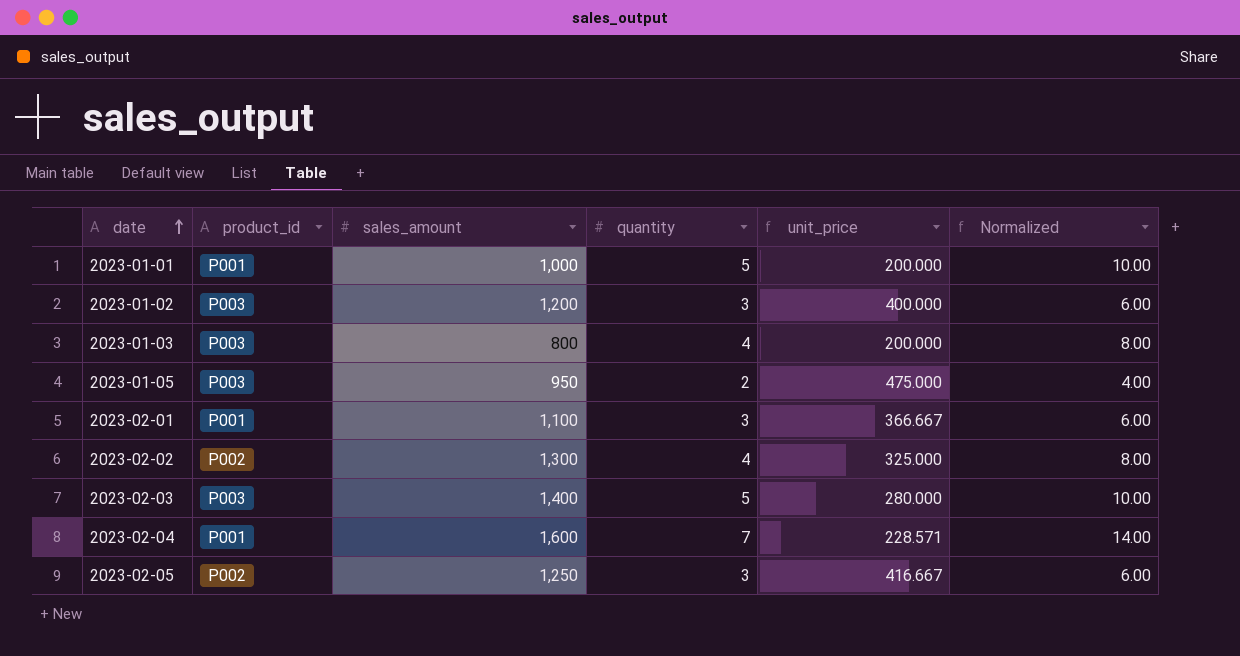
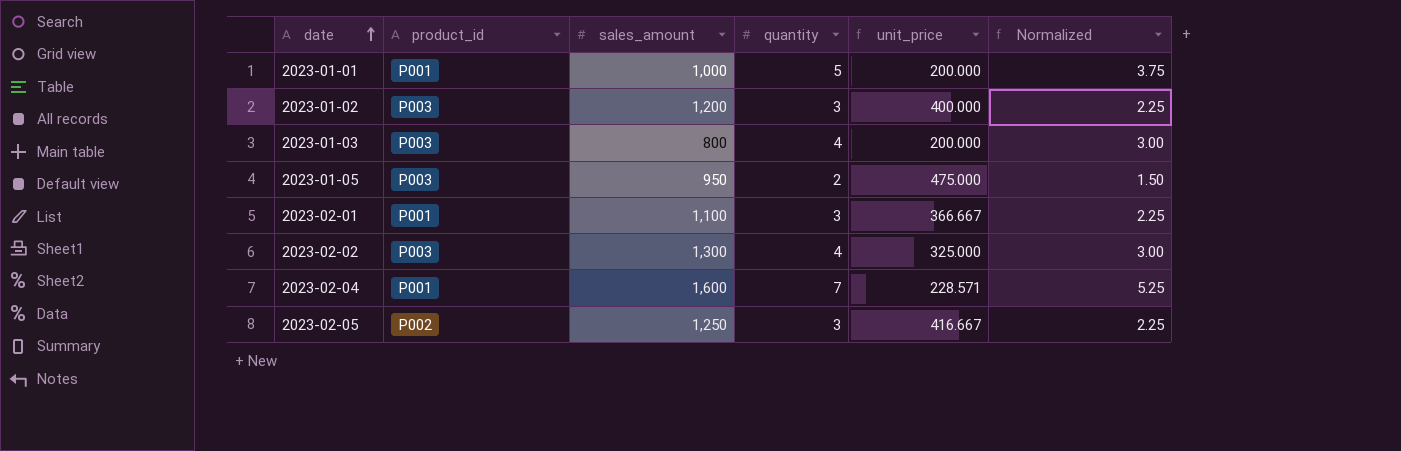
column Normalized | formula: [quantity] * 2 -> [quantity] * 0.75
row 2023-02-03: P003 | 1,400 | 5 | 280.000 | 10.00 -> none
2023-02-02 | product_id: P002 -> P003

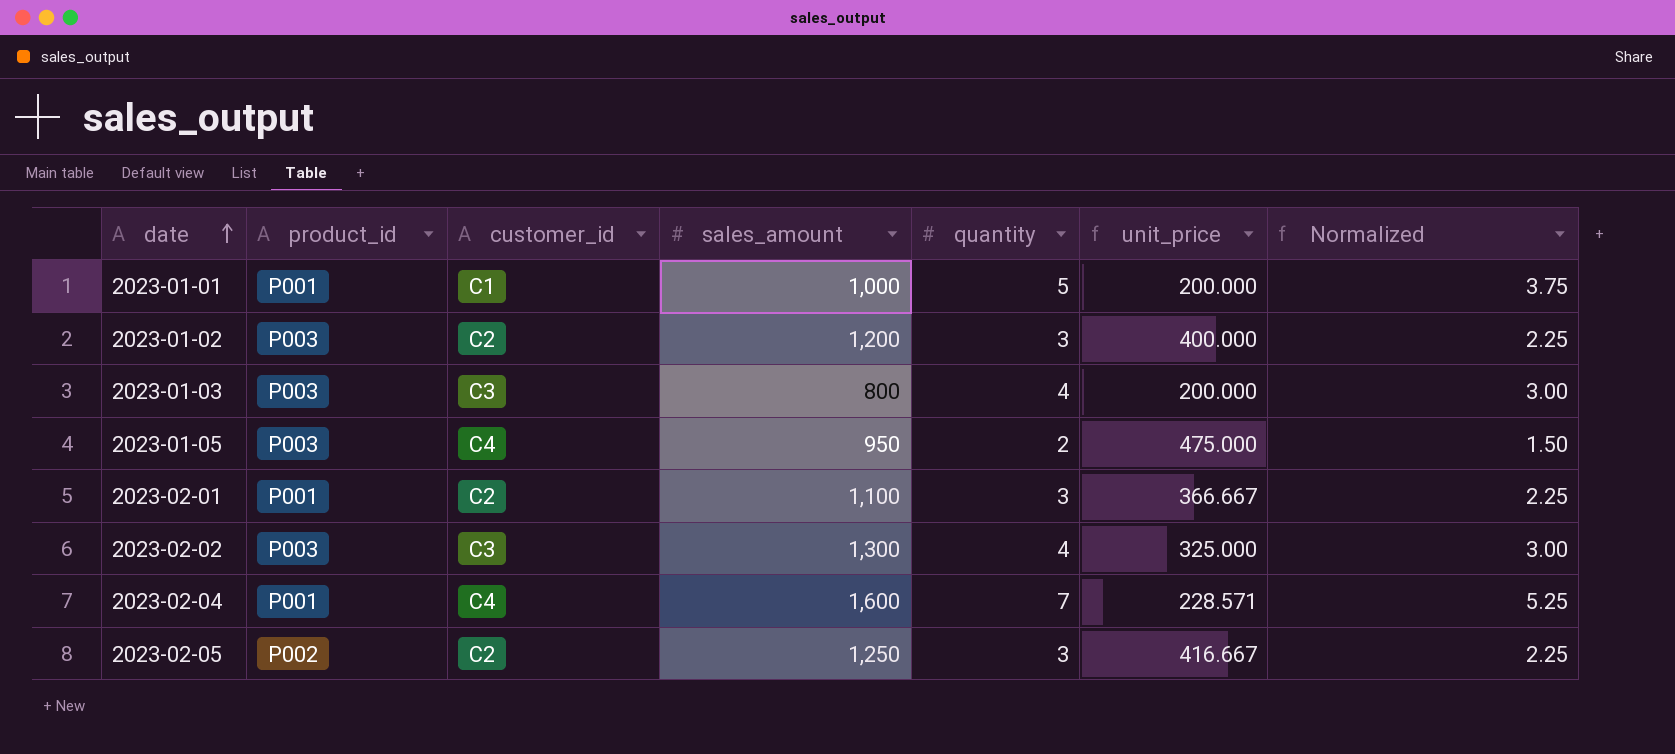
column customer_id | position: none -> 3

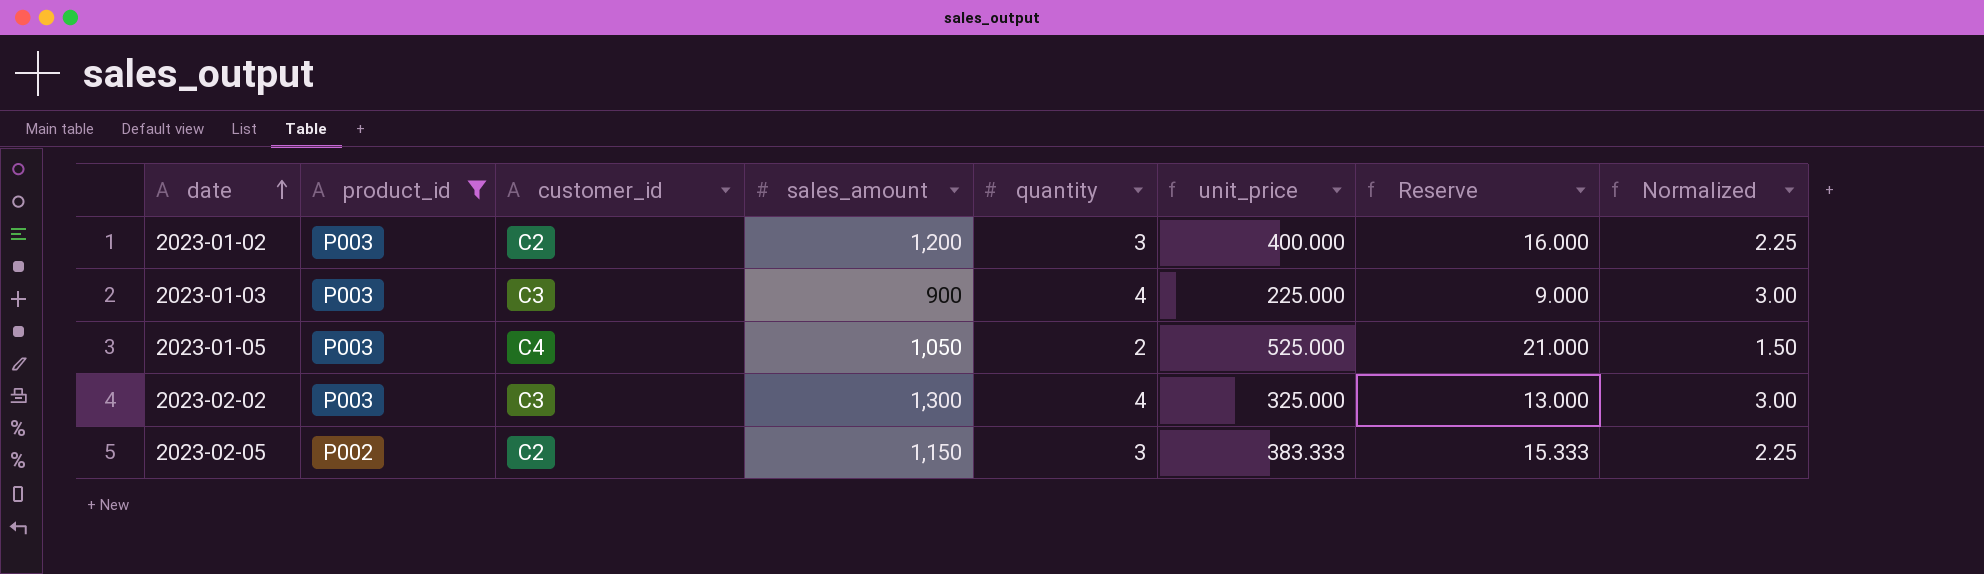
filter: none -> product_id != P001
column Reserve | formula: none -> [unit_price] * 0.04
2023-01-03 | sales_amount: 800 -> 900
2023-01-03 | unit_price: 200.000 -> 225.000
2023-01-05 | sales_amount: 950 -> 1,050
2023-01-05 | unit_price: 475.000 -> 525.000
2023-02-05 | sales_amount: 1,250 -> 1,150
2023-02-05 | unit_price: 416.667 -> 383.333

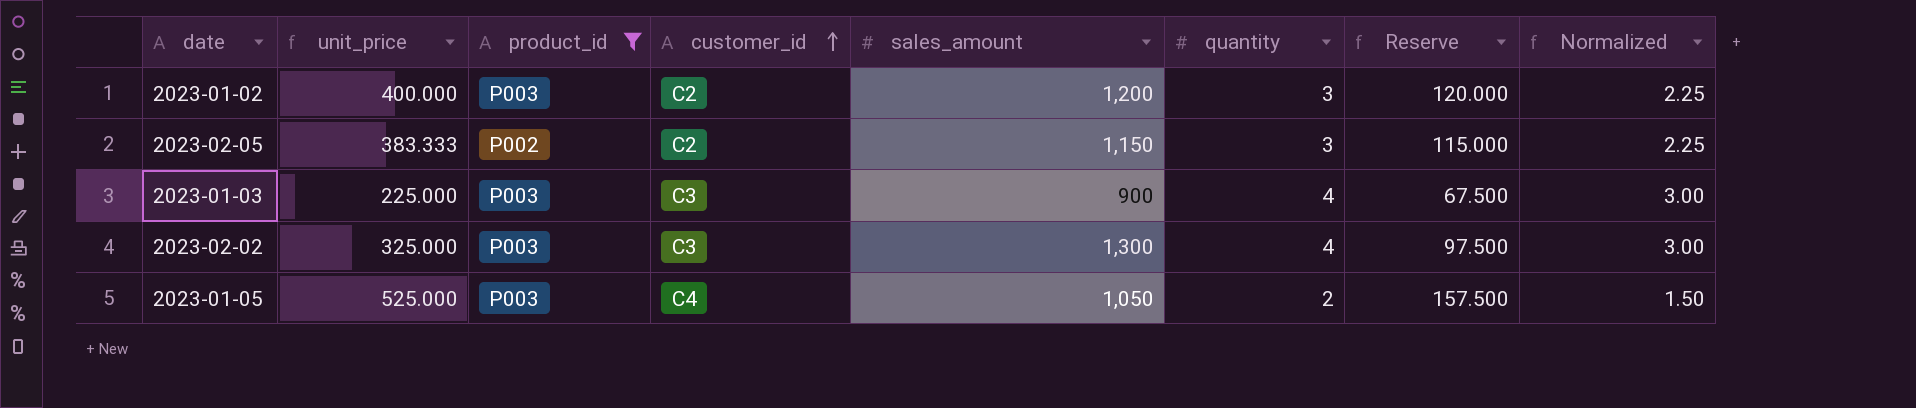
row order: date ascending -> customer_id ascending
column unit_price | position: 6 -> 2
column Reserve | formula: [unit_price] * 0.04 -> [unit_price] * 0.3

